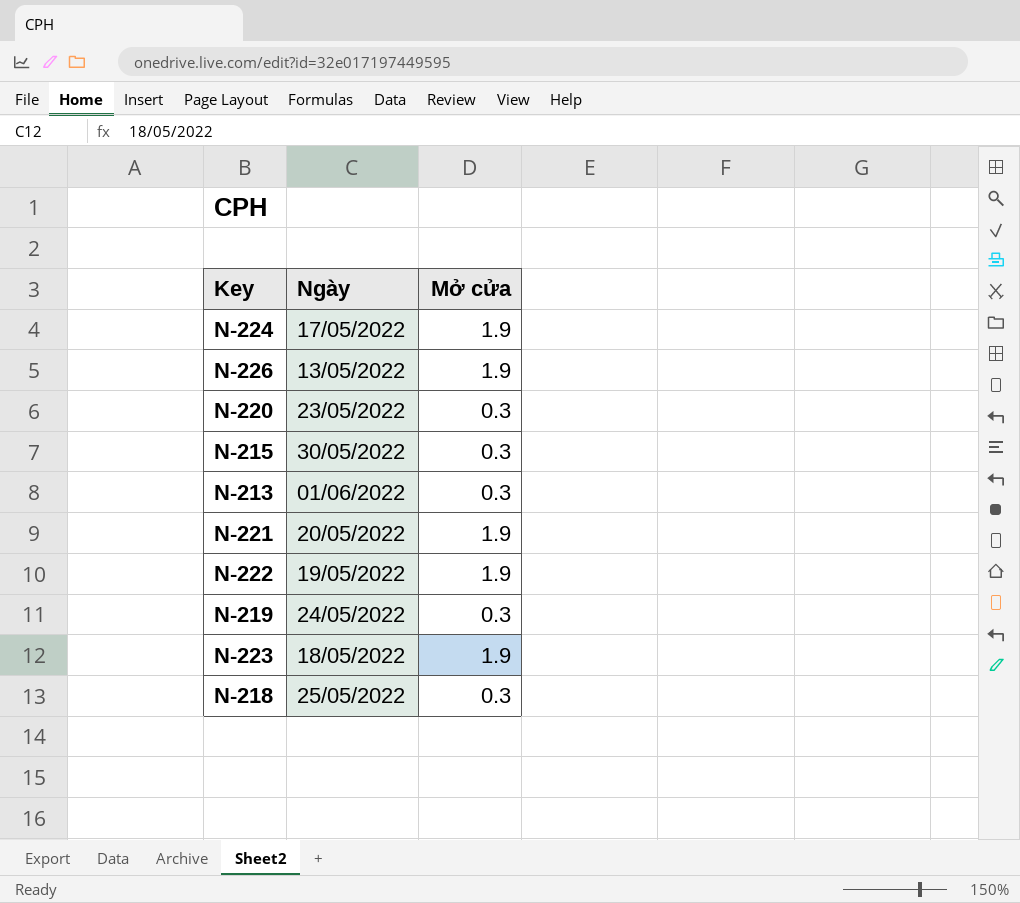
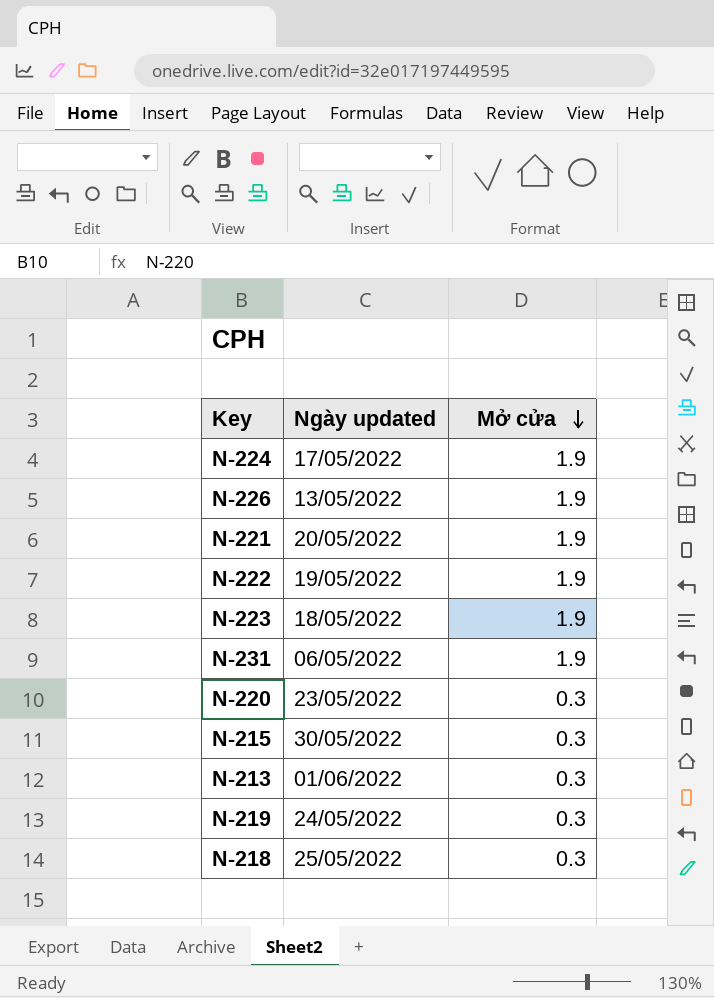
row order: none -> Mở cửa descending
column name: Ngày -> Ngày updated
row N-231: none -> 06/05/2022 | 1.9

